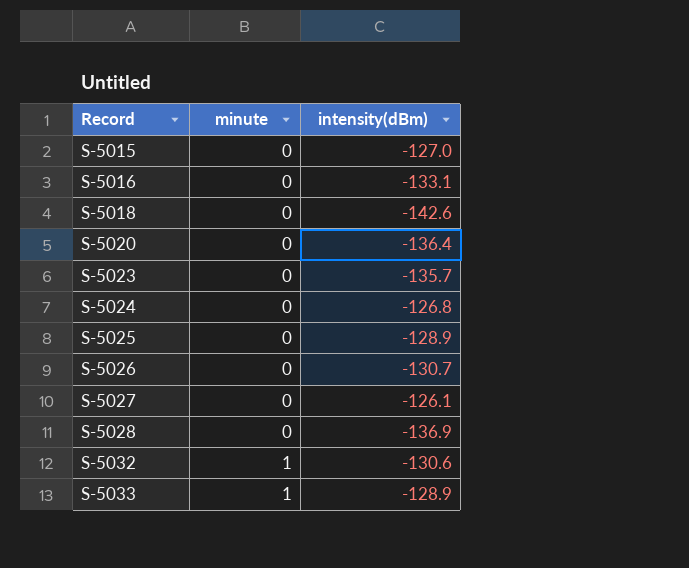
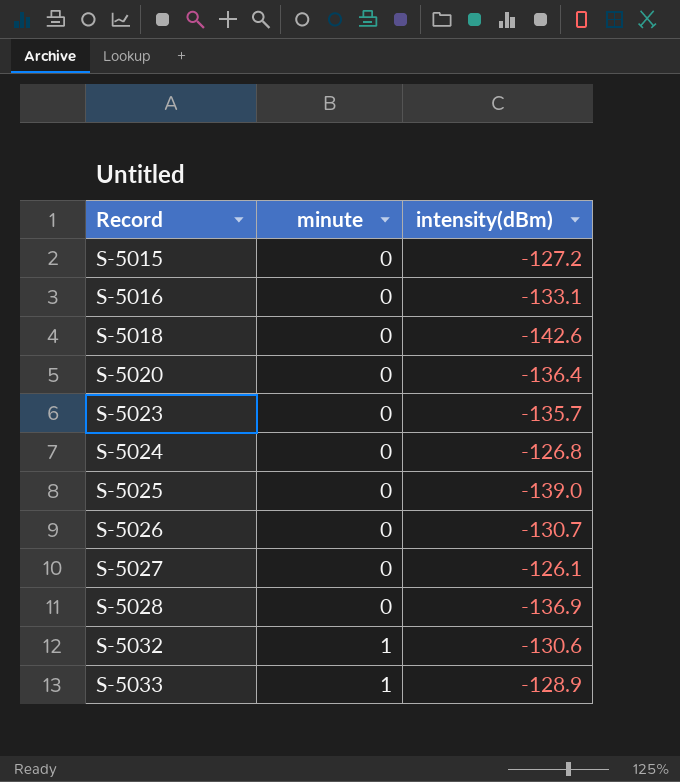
S-5015 | intensity(dBm): -127.0 -> -127.2
S-5025 | intensity(dBm): -128.9 -> -139.0

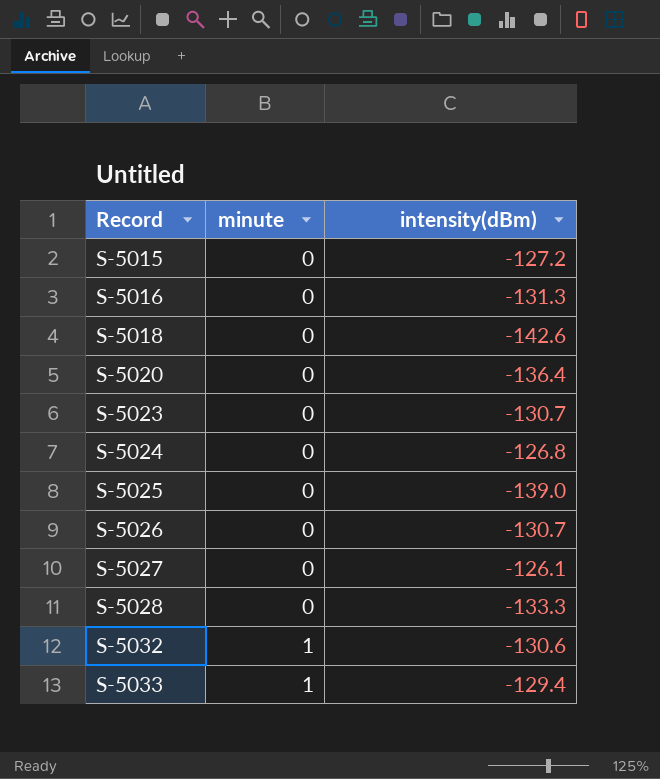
S-5016 | intensity(dBm): -133.1 -> -131.3
S-5023 | intensity(dBm): -135.7 -> -130.7
S-5028 | intensity(dBm): -136.9 -> -133.3
S-5033 | intensity(dBm): -128.9 -> -129.4

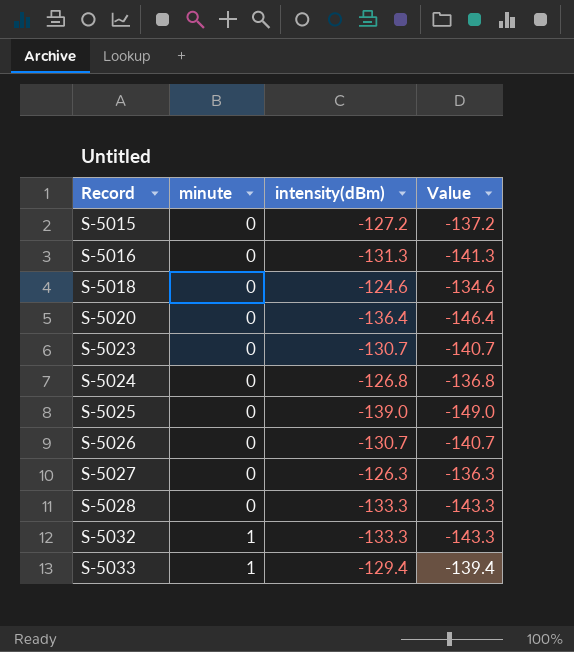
column Value | formula: none -> [intensity(dBm)] - 10
S-5018 | intensity(dBm): -142.6 -> -124.6
S-5027 | intensity(dBm): -126.1 -> -126.3
S-5032 | intensity(dBm): -130.6 -> -133.3

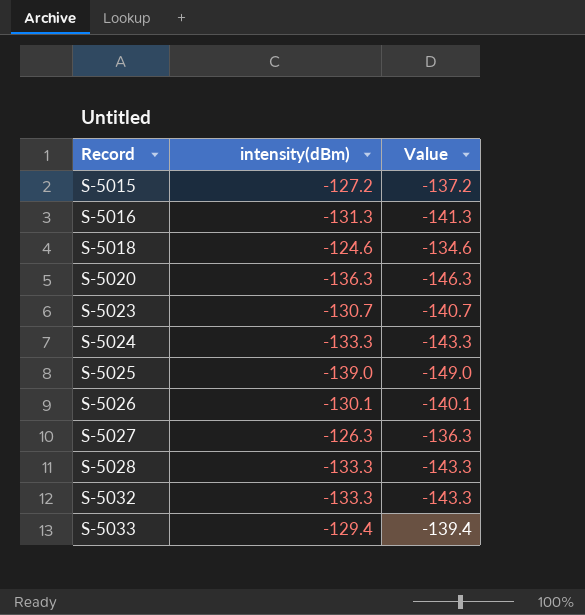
column minute | position: 2 -> none
S-5020 | intensity(dBm): -136.4 -> -136.3
S-5020 | Value: -146.4 -> -146.3
S-5024 | intensity(dBm): -126.8 -> -133.3
S-5024 | Value: -136.8 -> -143.3
S-5026 | intensity(dBm): -130.7 -> -130.1
S-5026 | Value: -140.7 -> -140.1

